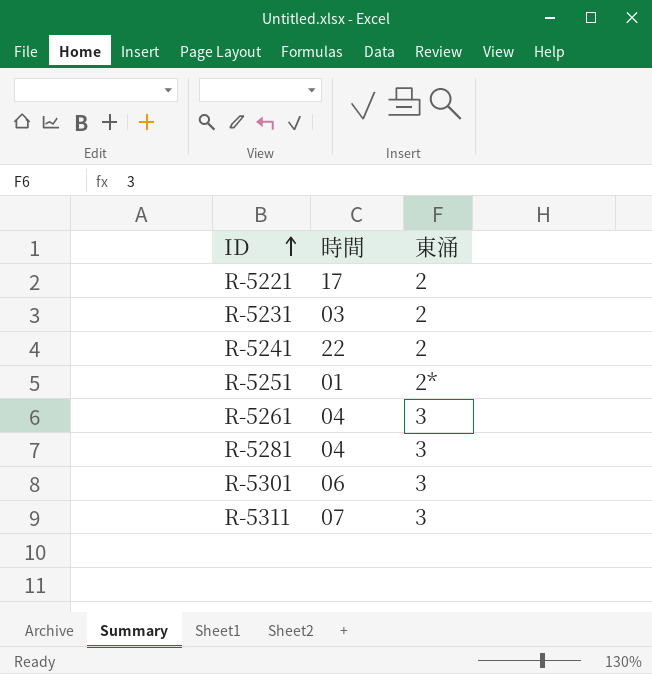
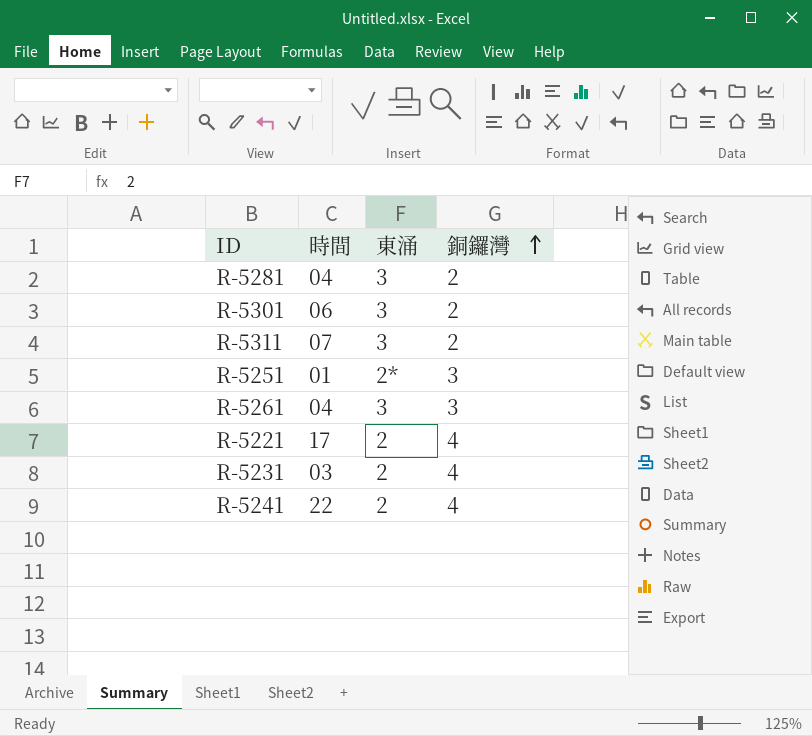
row order: ID ascending -> 銅鑼灣 ascending
column 銅鑼灣 | position: none -> 4

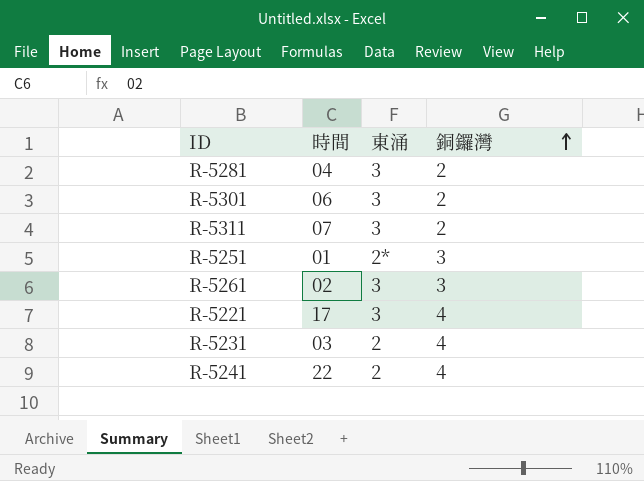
R-5261 | 時間: 04 -> 02
R-5221 | 東涌: 2 -> 3

